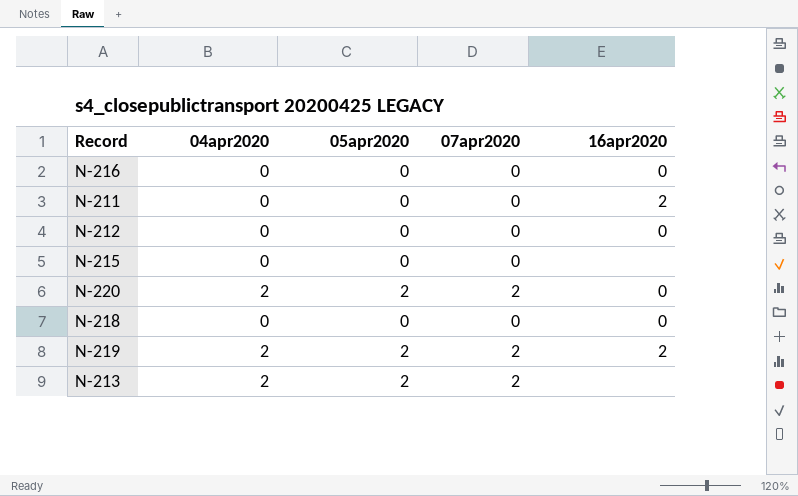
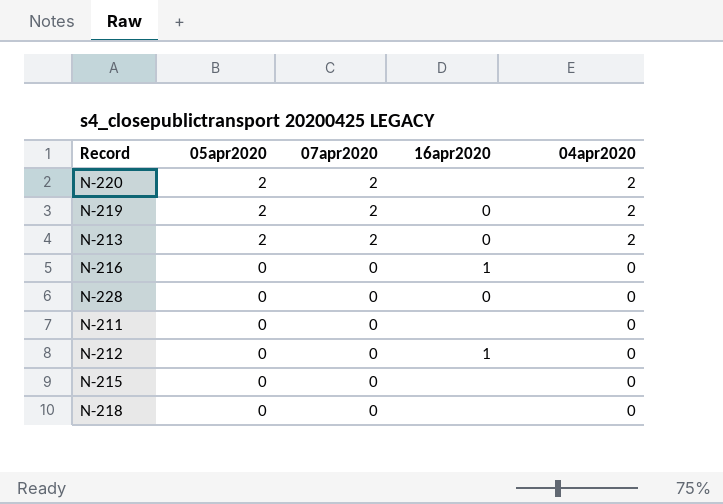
row order: none -> 05apr2020 descending
column 04apr2020 | position: 2 -> 5
N-220 | 16apr2020: 0 -> none
N-219 | 16apr2020: 2 -> 0
N-213 | 16apr2020: none -> 0
N-216 | 16apr2020: 0 -> 1
row N-228: none -> 0 | 0 | 0 | 0
N-211 | 16apr2020: 2 -> none
N-212 | 16apr2020: 0 -> 1
N-218 | 16apr2020: 0 -> none

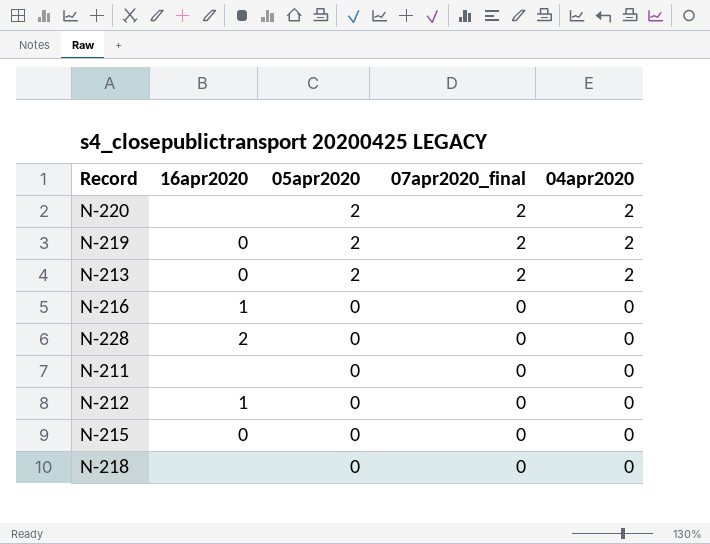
column 16apr2020 | position: 4 -> 2
column name: 07apr2020 -> 07apr2020_final
N-228 | 16apr2020: 0 -> 2
N-215 | 16apr2020: none -> 0

